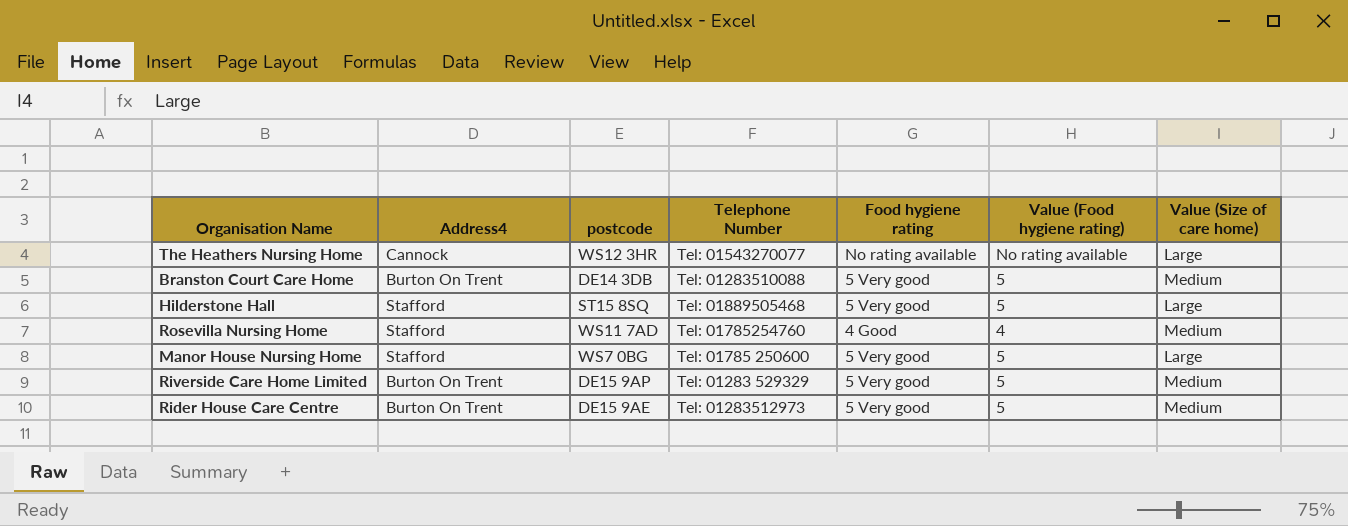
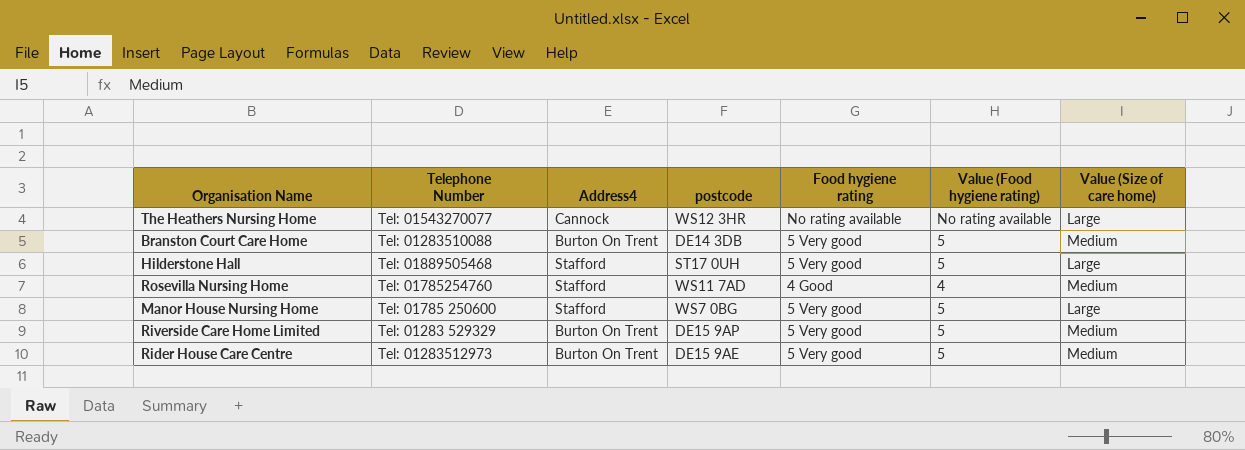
column Telephone Number | position: 4 -> 2
Hilderstone Hall | postcode: ST15 8SQ -> ST17 0UH

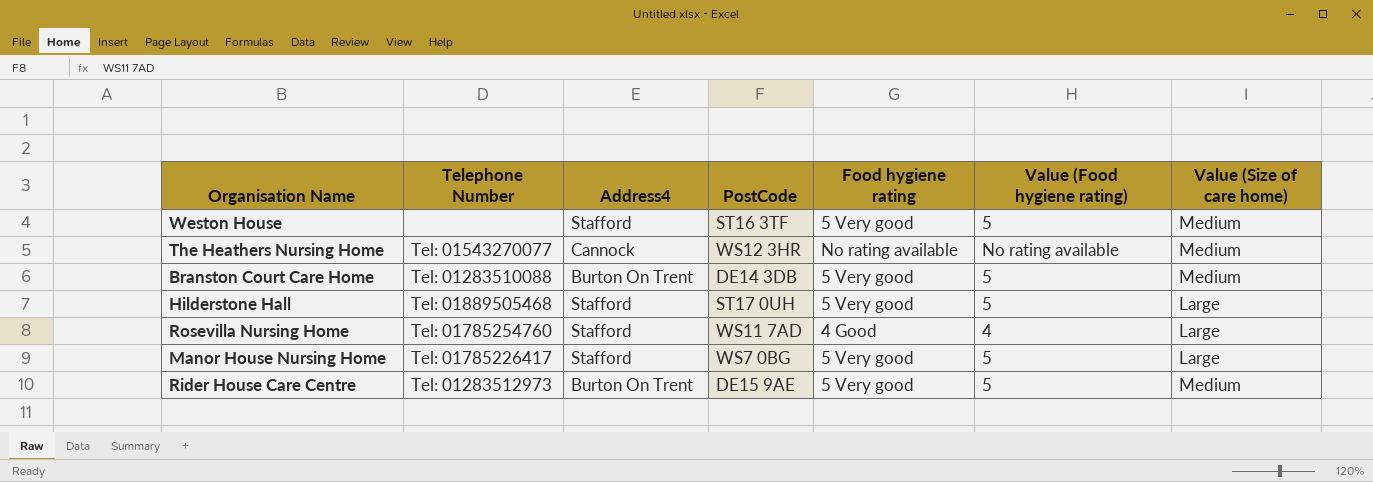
column name: postcode -> PostCode
row Riverside Care Home Limited: Tel: 01283 529329 | Burton On Trent | DE15 9AP | 5 Very good | 5 | Medium -> none
row Weston House: none -> none | Stafford | ST16 3TF | 5 Very good | 5 | Medium
The Heathers Nursing Home | Value (Size of care home): Large -> Medium
Rosevilla Nursing Home | Value (Size of care home): Medium -> Large
Manor House Nursing Home | Telephone Number: Tel: 01785 250600 -> Tel: 01785226417

